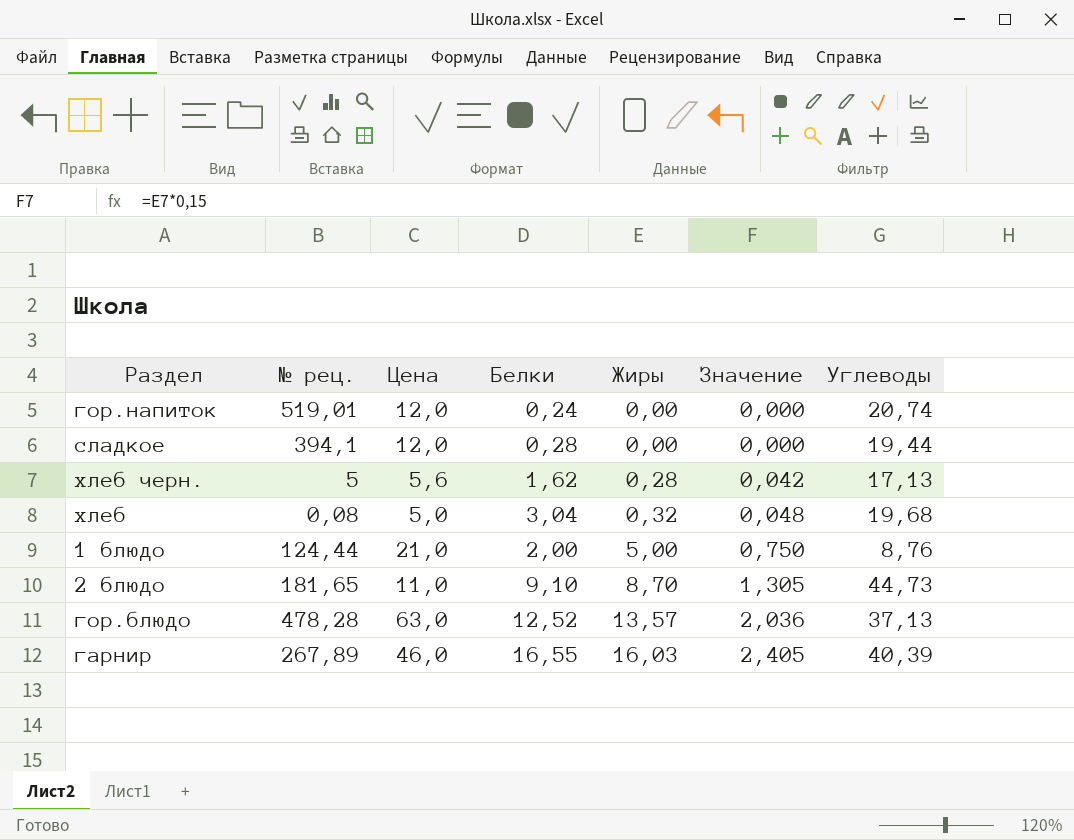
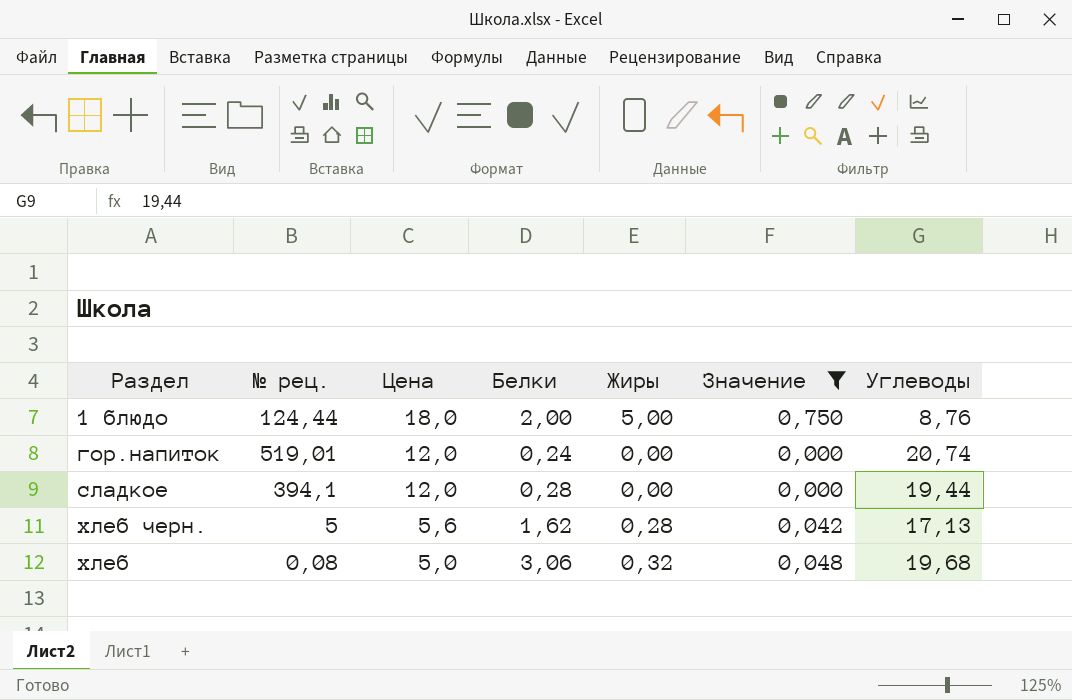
filter: none -> Значение <= 0,750
row order: Жиры ascending -> Цена descending
1 блюдо | Цена: 21,0 -> 18,0
хлеб | Белки: 3,04 -> 3,06

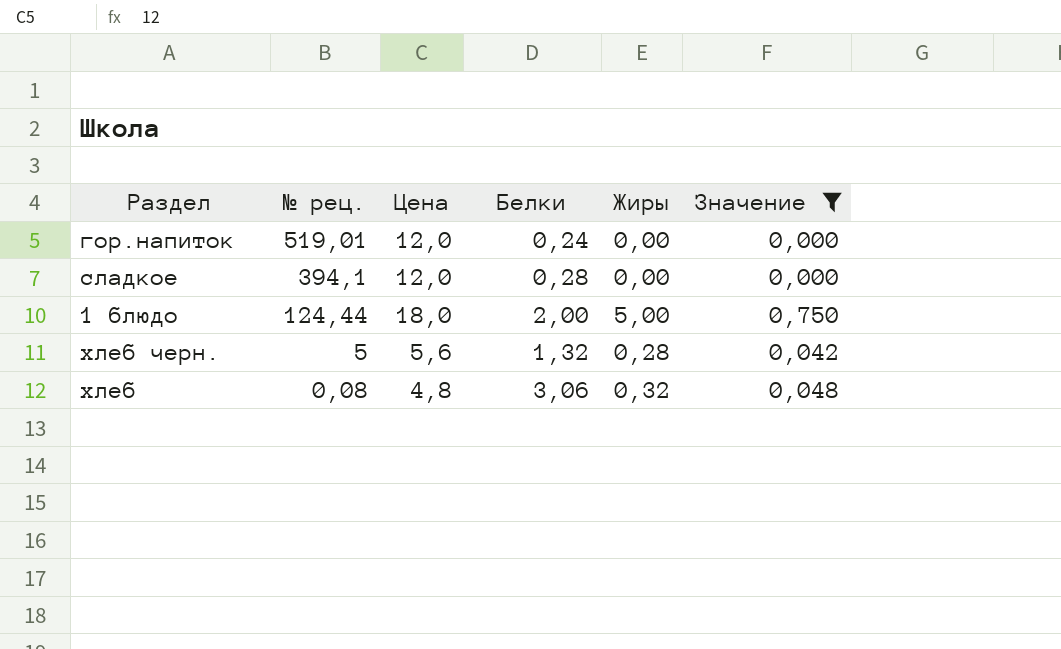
row order: Цена descending -> № рец. descending
column Углеводы | position: 7 -> none
хлеб черн. | Белки: 1,62 -> 1,32
хлеб | Цена: 5,0 -> 4,8

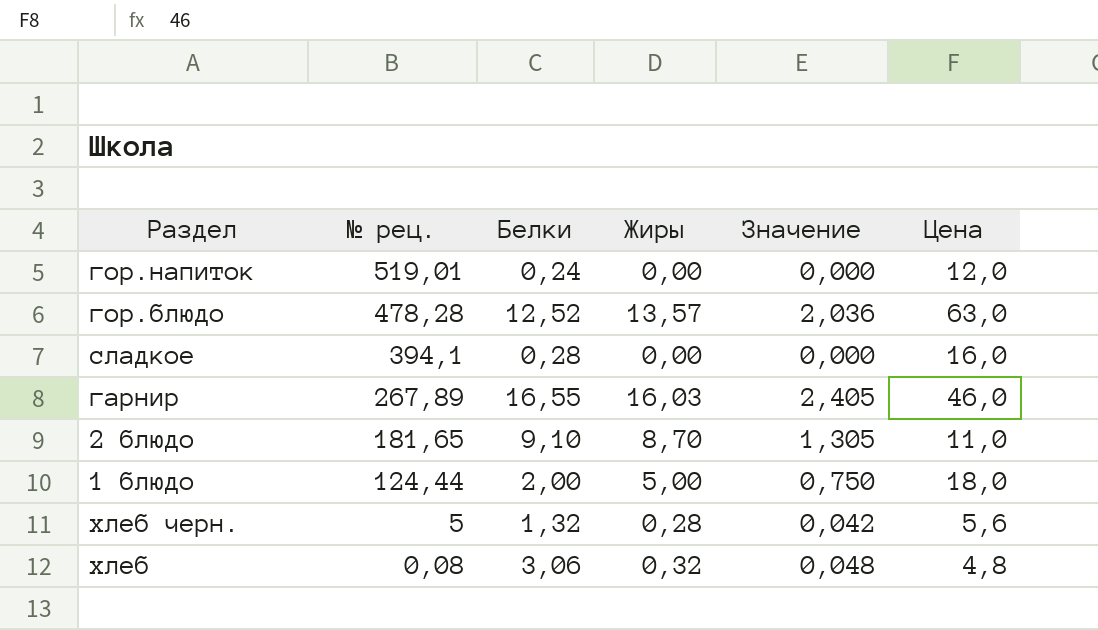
filter: Значение <= 0,750 -> none
column Цена | position: 3 -> 6
сладкое | Цена: 12,0 -> 16,0

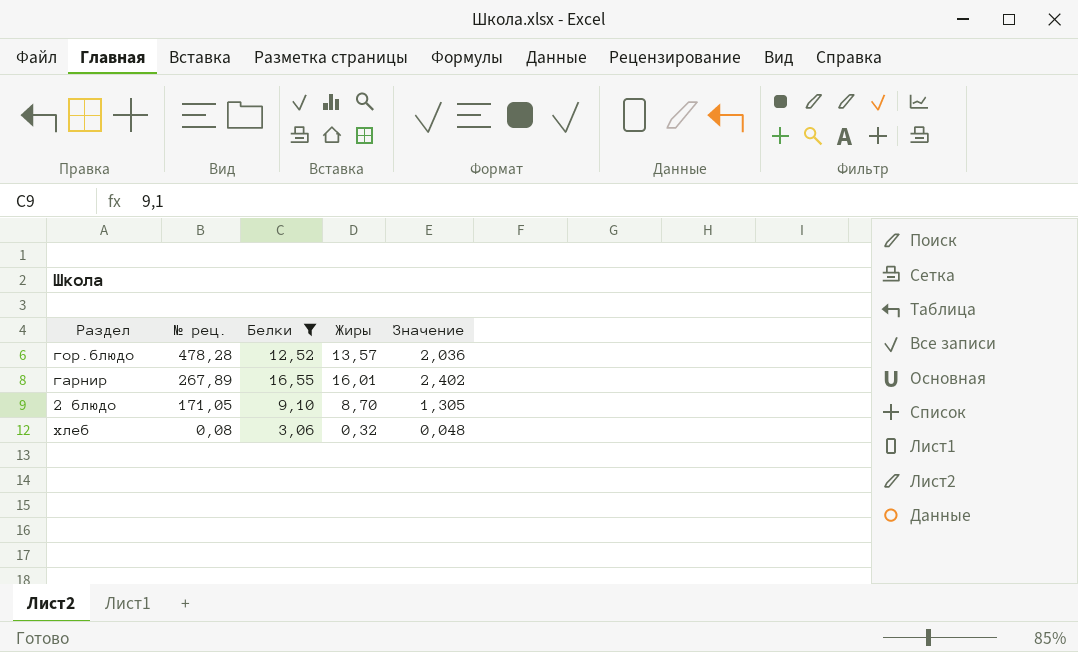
filter: none -> Белки >= 3,06
column Цена | position: 6 -> none
гарнир | Жиры: 16,03 -> 16,01
гарнир | Значение: 2,405 -> 2,402
2 блюдо | № рец.: 181,65 -> 171,05

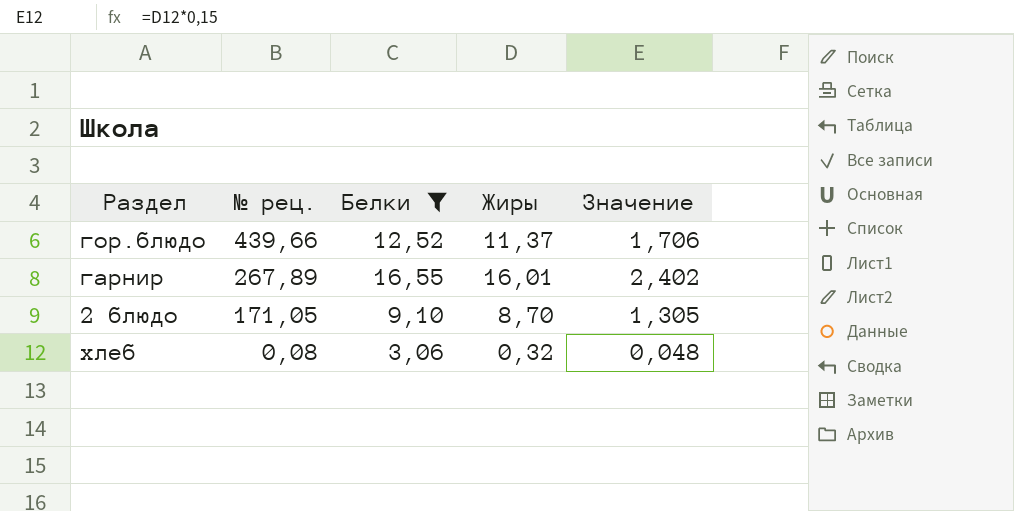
гор.блюдо | № рец.: 478,28 -> 439,66
гор.блюдо | Жиры: 13,57 -> 11,37
гор.блюдо | Значение: 2,036 -> 1,706

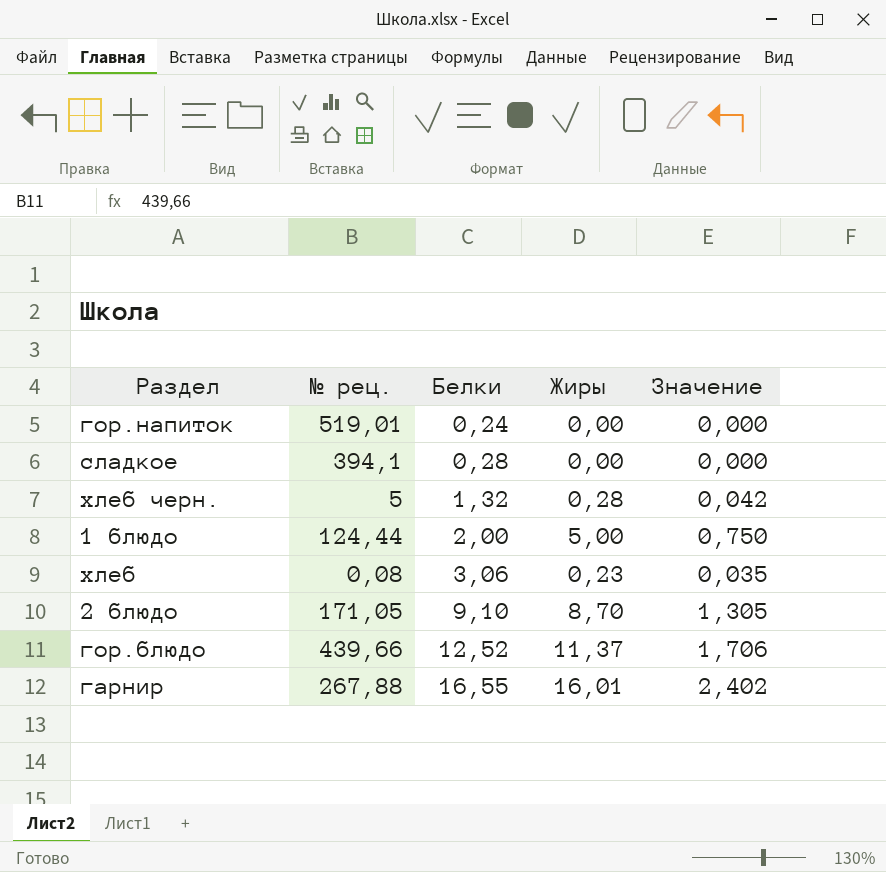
filter: Белки >= 3,06 -> none
row order: № рец. descending -> Белки ascending
хлеб | Жиры: 0,32 -> 0,23
хлеб | Значение: 0,048 -> 0,035
гарнир | № рец.: 267,89 -> 267,88

